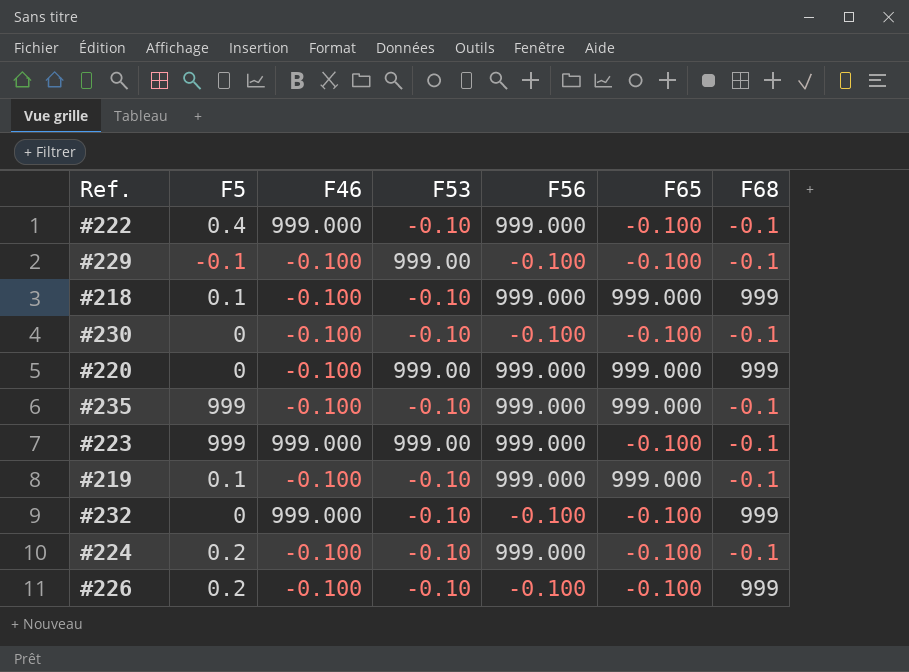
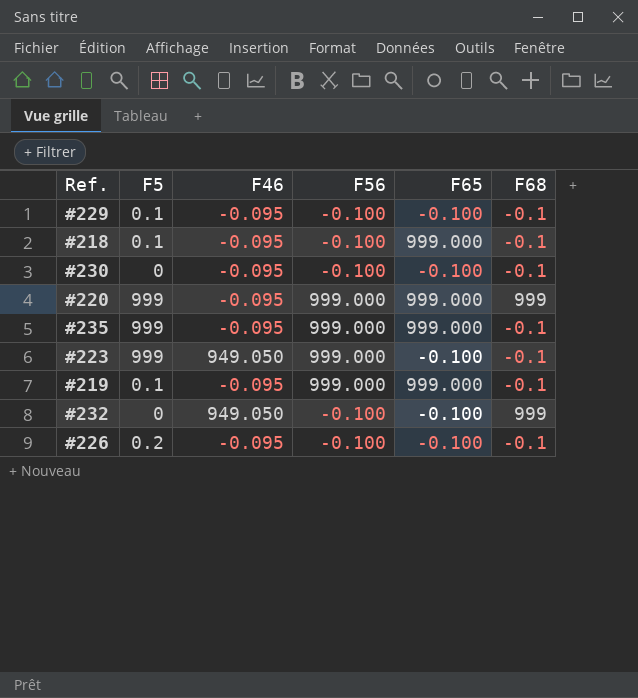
column F53 | position: 4 -> none
row #222: 0.4 | 999.000 | -0.10 | 999.000 | -0.100 | -0.1 -> none
row #224: 0.2 | -0.100 | -0.10 | 999.000 | -0.100 | -0.1 -> none
#229 | F5: -0.1 -> 0.1
#229 | F46: -0.100 -> -0.095
#218 | F46: -0.100 -> -0.095
#218 | F56: 999.000 -> -0.100
#218 | F68: 999 -> -0.1
#230 | F46: -0.100 -> -0.095
#220 | F5: 0 -> 999
#220 | F46: -0.100 -> -0.095
#235 | F46: -0.100 -> -0.095
#223 | F46: 999.000 -> 949.050
#219 | F46: -0.100 -> -0.095
#232 | F46: 999.000 -> 949.050
#226 | F46: -0.100 -> -0.095
#226 | F68: 999 -> -0.1

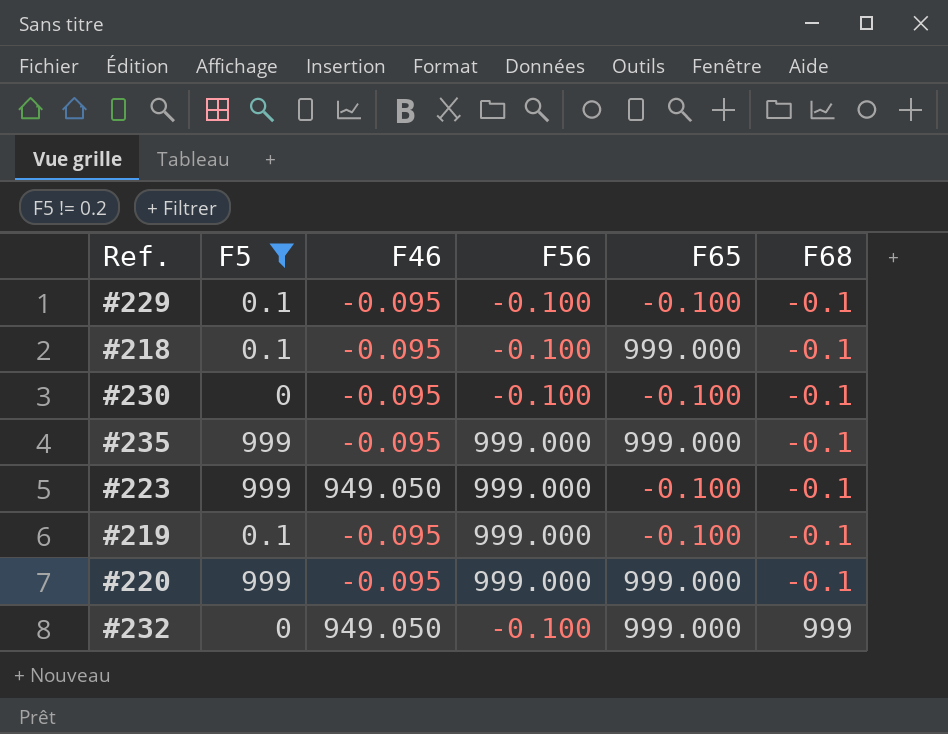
filter: none -> F5 != 0.2
row order: none -> F68 ascending
#219 | F65: 999.000 -> -0.100
#220 | F68: 999 -> -0.1
#232 | F65: -0.100 -> 999.000

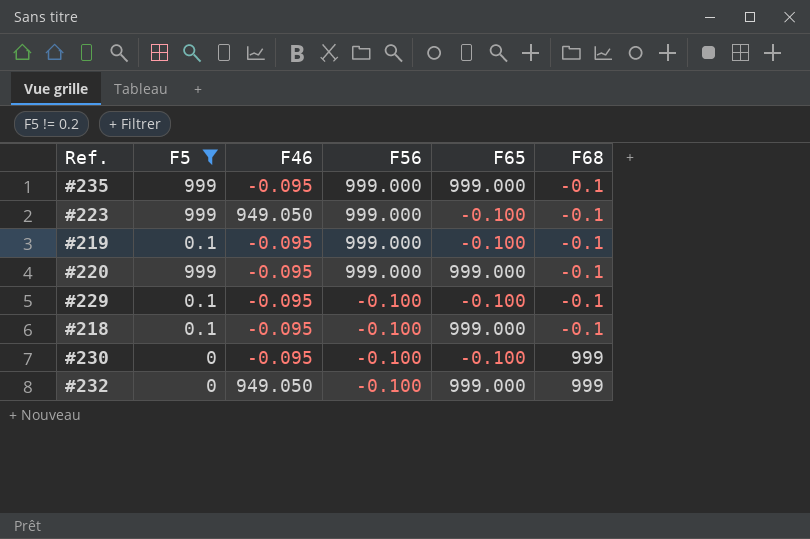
row order: F68 ascending -> F56 descending
#230 | F68: -0.1 -> 999

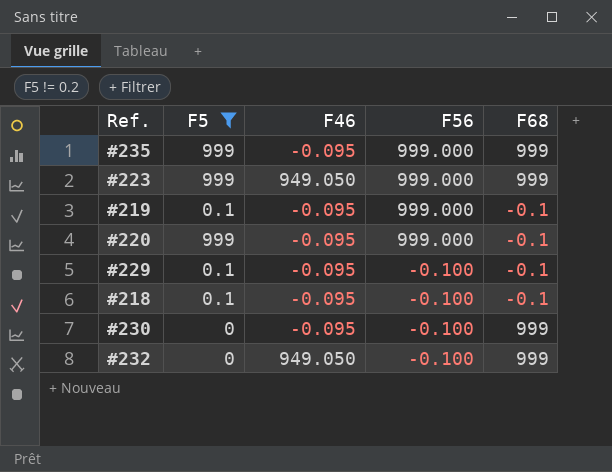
column F65 | position: 5 -> none
#235 | F68: -0.1 -> 999
#223 | F68: -0.1 -> 999

